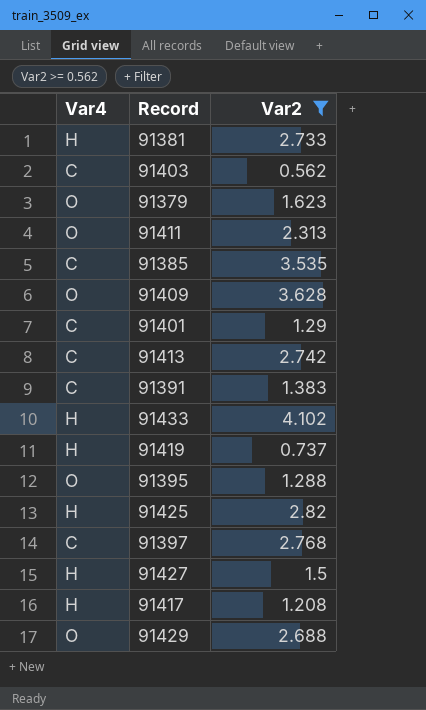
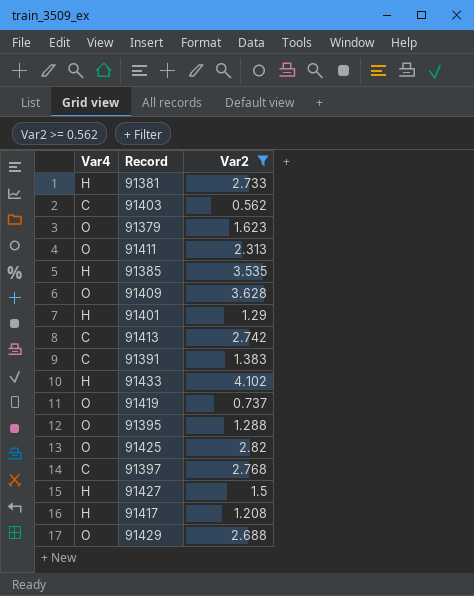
91385 | Var4: C -> H
91401 | Var4: C -> H
91419 | Var4: H -> O
91425 | Var4: H -> O

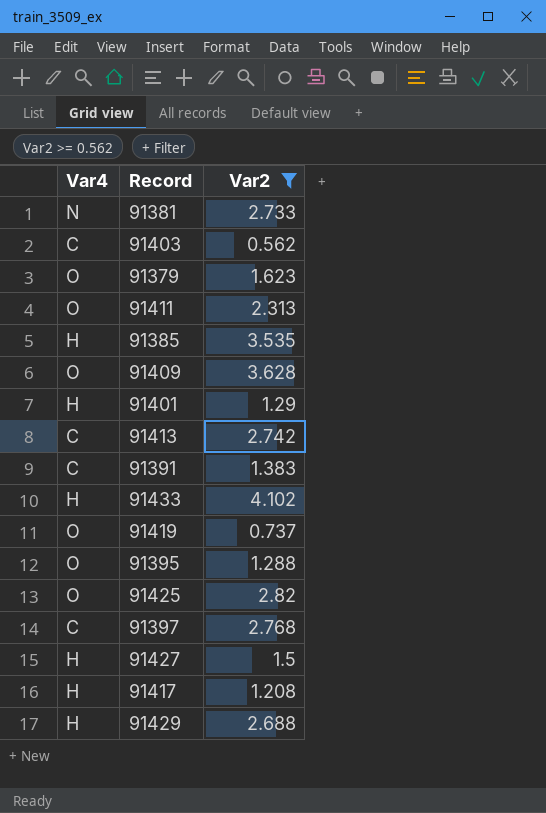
91381 | Var4: H -> N
91429 | Var4: O -> H

